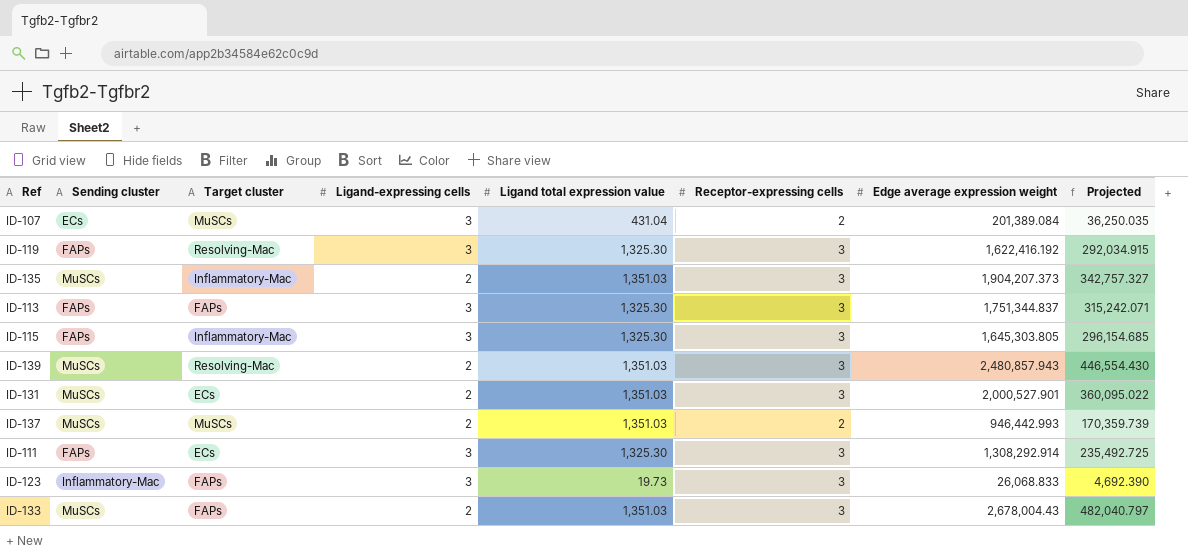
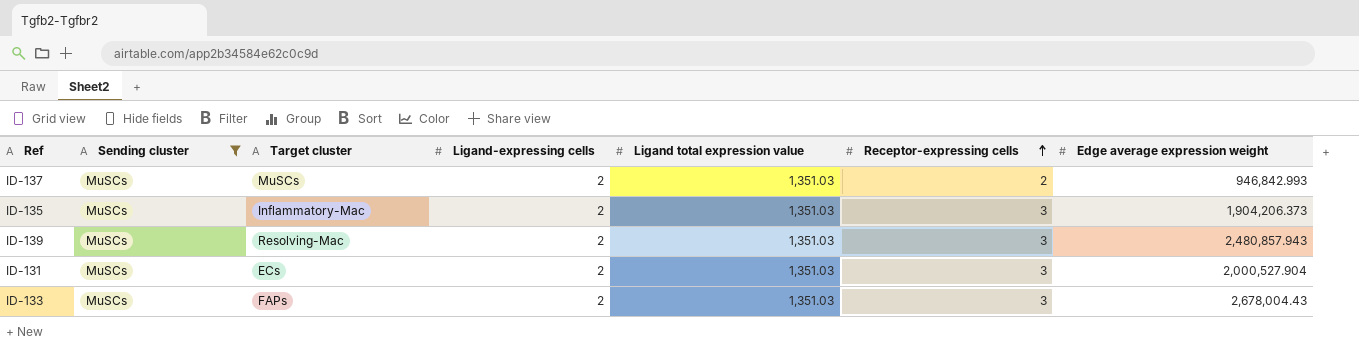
filter: none -> Sending cluster = MuSCs
row order: none -> Receptor-expressing cells ascending
column Projected | formula: [Edge average expression weight] * 0.18 -> none
ID-137 | Edge average expression weight: 946,442.993 -> 946,842.993
ID-135 | Edge average expression weight: 1,904,207.373 -> 1,904,206.373
ID-131 | Edge average expression weight: 2,000,527.901 -> 2,000,527.904

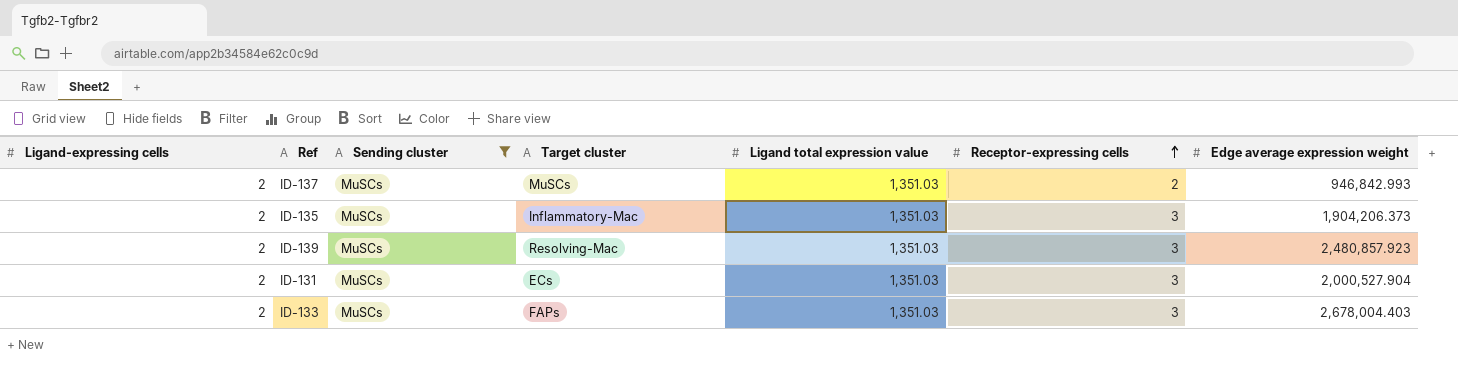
column Ligand-expressing cells | position: 4 -> 1
ID-139 | Edge average expression weight: 2,480,857.943 -> 2,480,857.923
ID-133 | Edge average expression weight: 2,678,004.43 -> 2,678,004.403

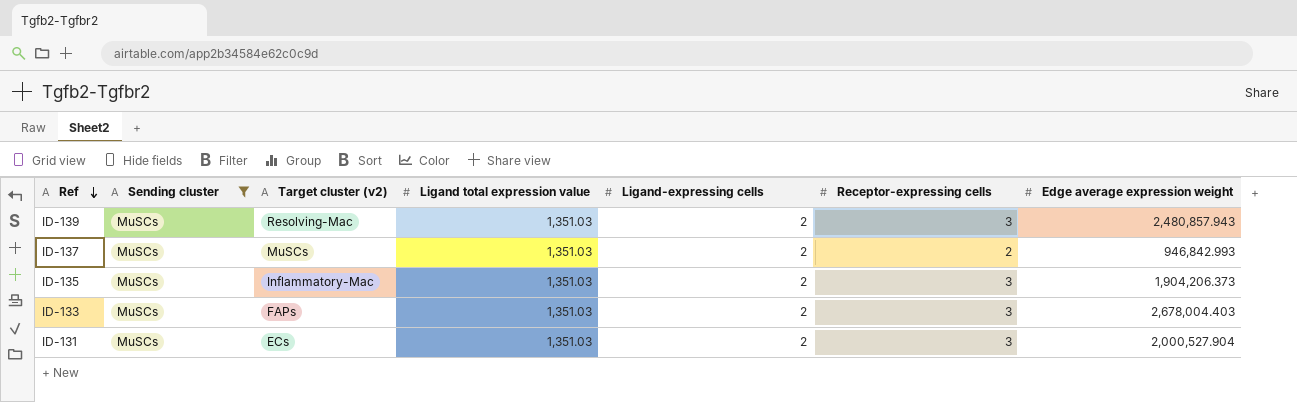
row order: Receptor-expressing cells ascending -> Ref descending
column name: Target cluster -> Target cluster (v2)
column Ligand-expressing cells | position: 1 -> 5
ID-139 | Edge average expression weight: 2,480,857.923 -> 2,480,857.943

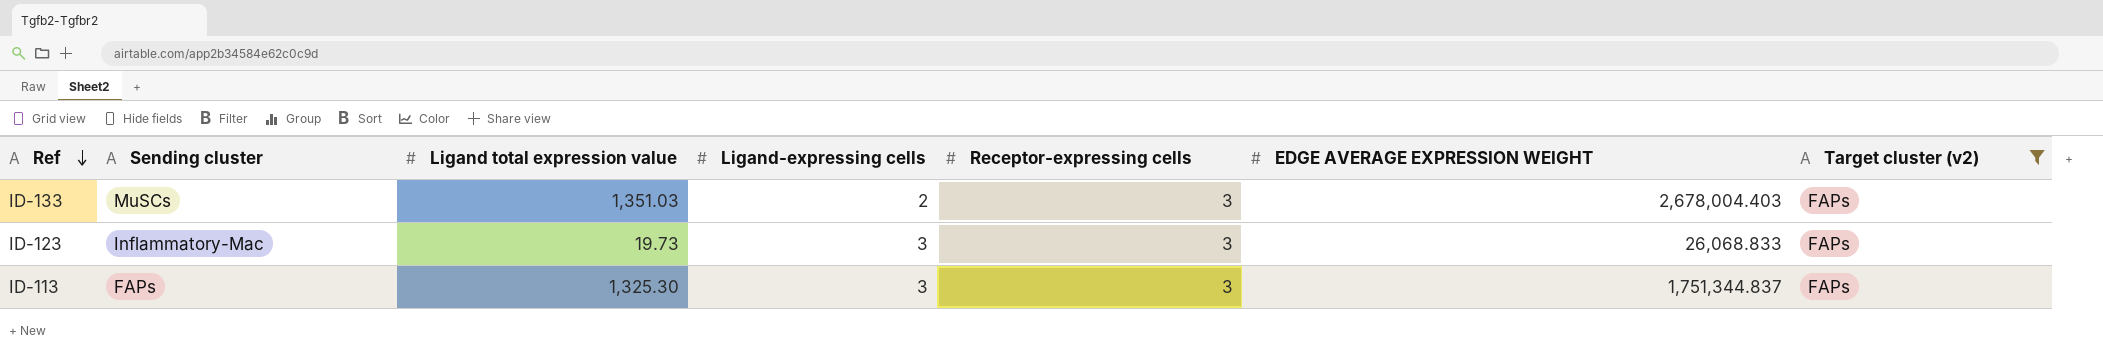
filter: Sending cluster = MuSCs -> Target cluster (v2) = FAPs
column name: Edge average expression weight -> EDGE AVERAGE EXPRESSION WEIGHT
column Target cluster (v2) | position: 3 -> 7

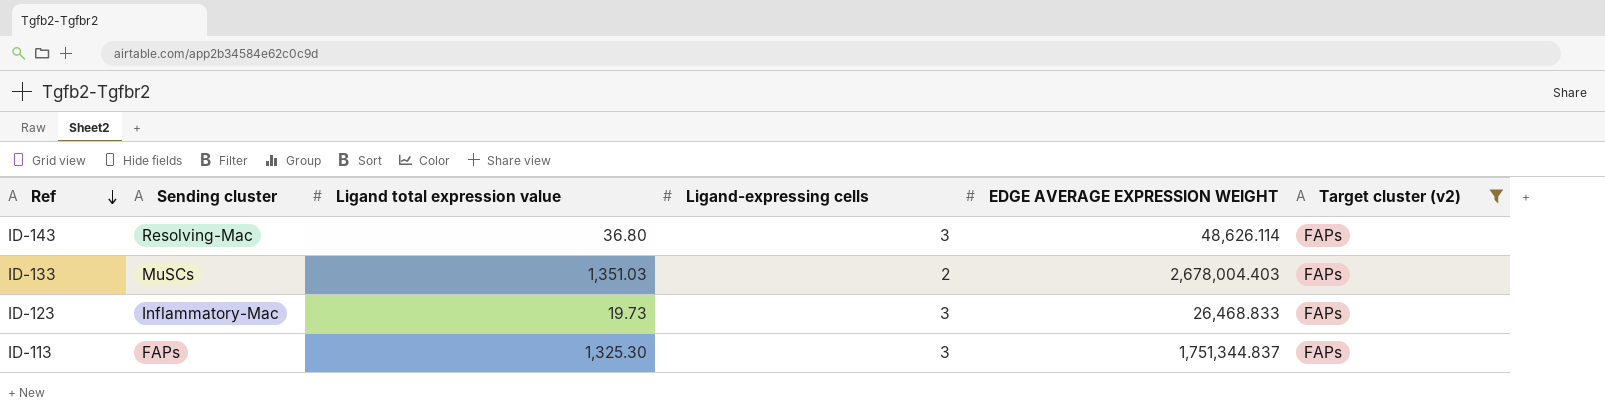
column Receptor-expressing cells | position: 5 -> none
row ID-143: none -> Resolving-Mac | 36.80 | 3 | 48,626.114 | FAPs
ID-123 | EDGE AVERAGE EXPRESSION WEIGHT: 26,068.833 -> 26,468.833

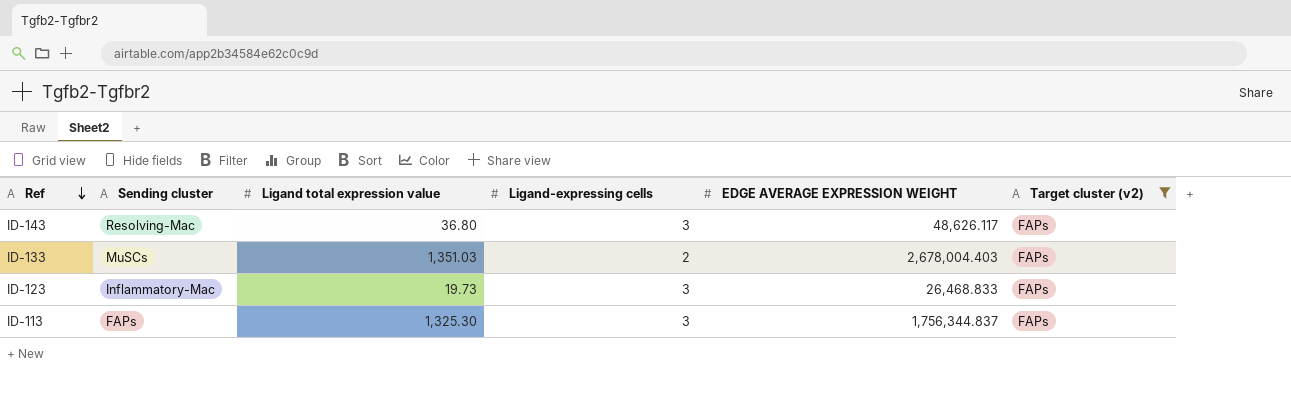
ID-143 | EDGE AVERAGE EXPRESSION WEIGHT: 48,626.114 -> 48,626.117
ID-113 | EDGE AVERAGE EXPRESSION WEIGHT: 1,751,344.837 -> 1,756,344.837

